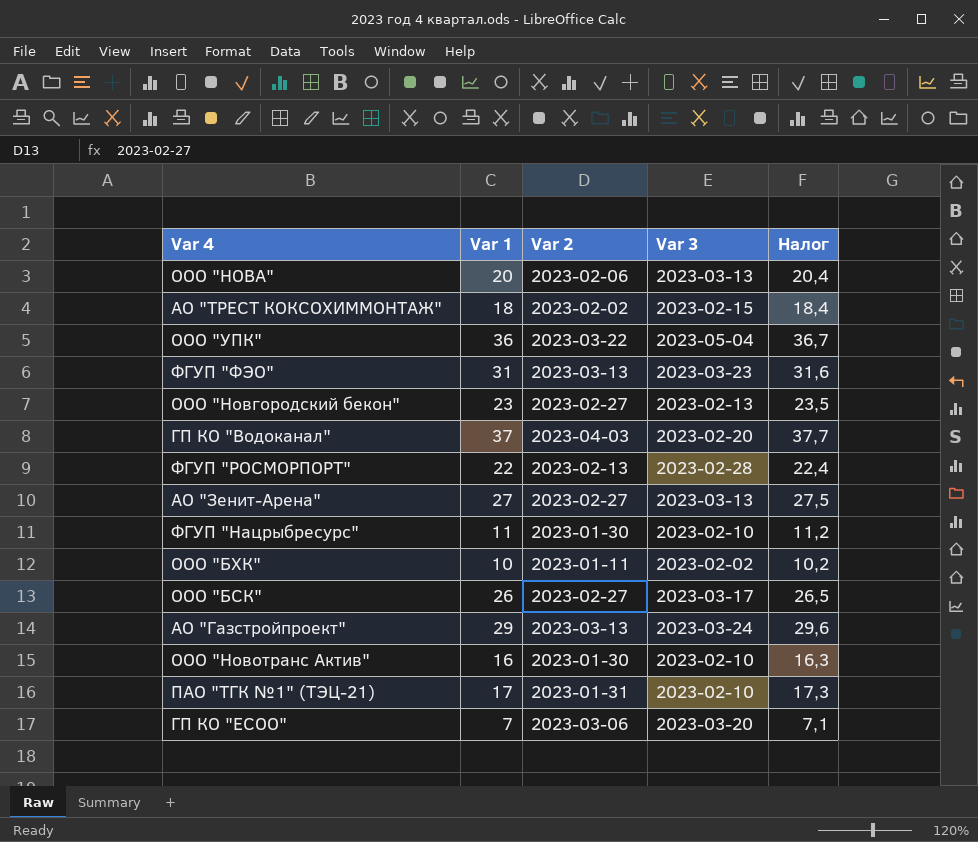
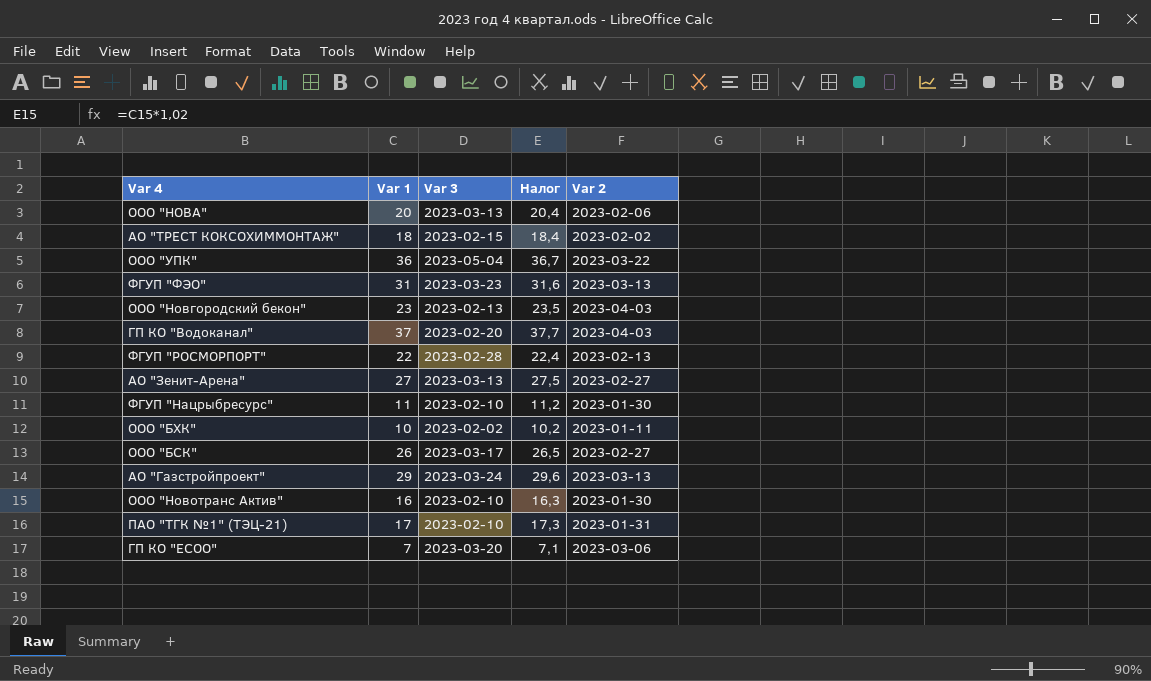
column Var 2 | position: 3 -> 5
ООО "Новгородский бекон" | Var 2: 2023-02-27 -> 2023-04-03

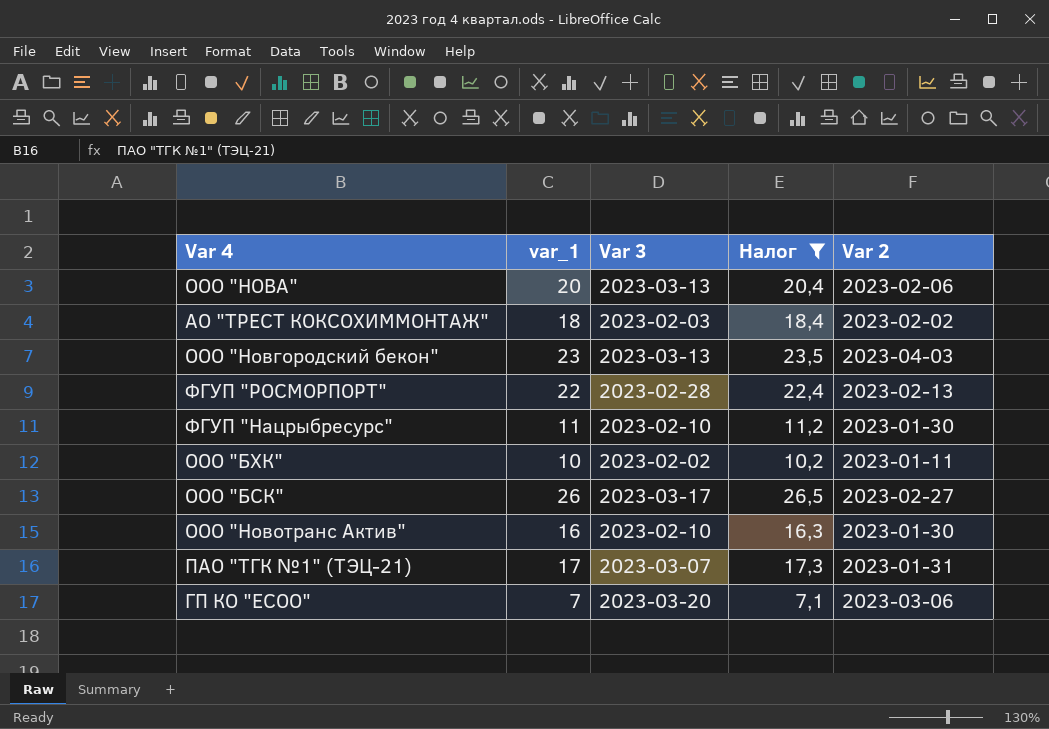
filter: none -> Налог <= 26,5
column name: Var 1 -> var_1
АО "ТРЕСТ КОКСОХИММОНТАЖ" | Var 3: 2023-02-15 -> 2023-02-03
ООО "Новгородский бекон" | Var 3: 2023-02-13 -> 2023-03-13
ПАО "ТГК №1" (ТЭЦ-21) | Var 3: 2023-02-10 -> 2023-03-07

